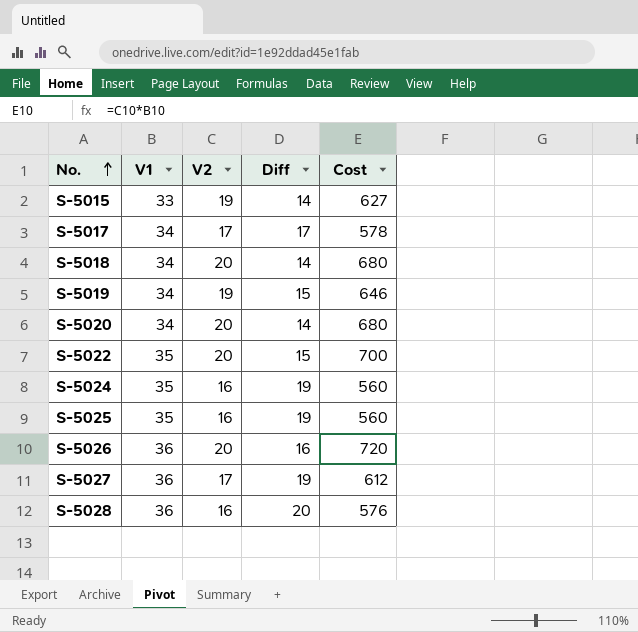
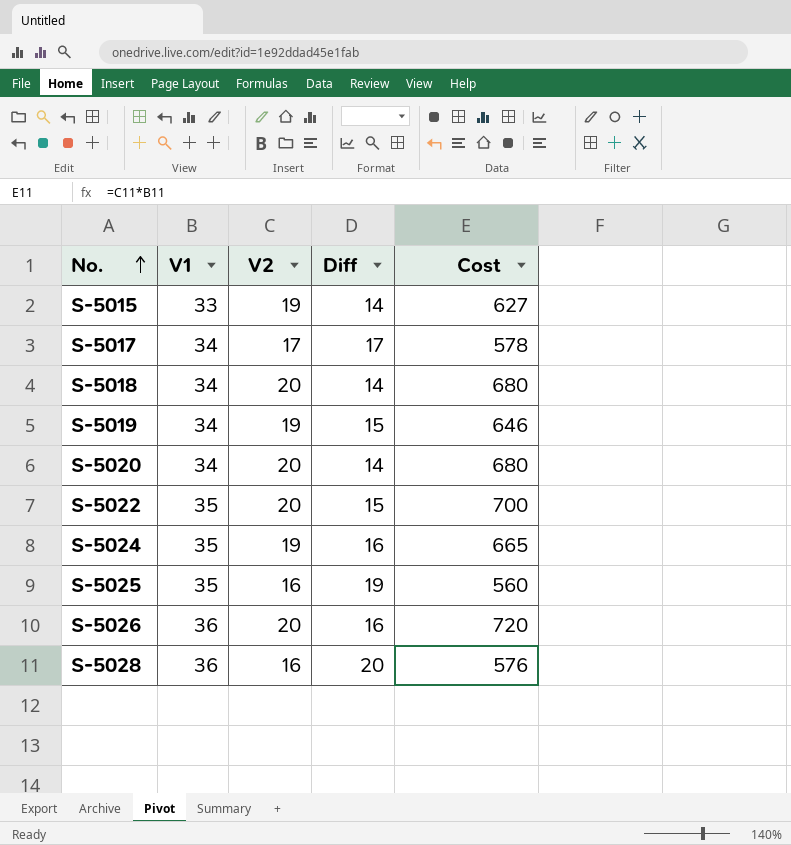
row S-5027: 36 | 17 | 19 | 612 -> none
S-5024 | V2: 16 -> 19
S-5024 | Diff: 19 -> 16
S-5024 | Cost: 560 -> 665

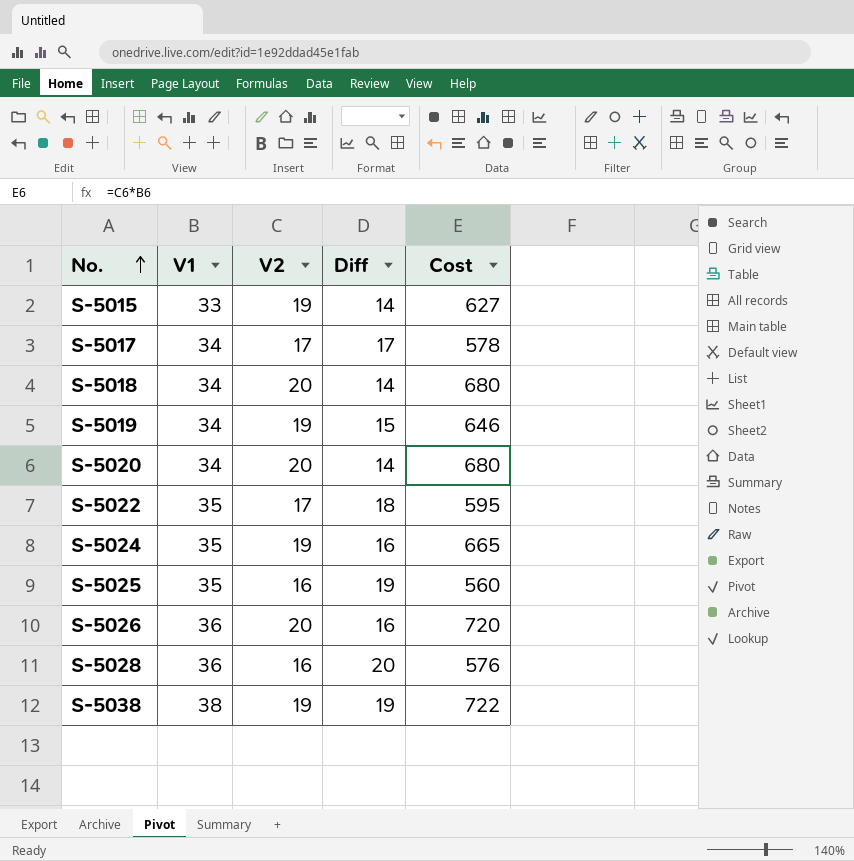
S-5022 | V2: 20 -> 17
S-5022 | Diff: 15 -> 18
S-5022 | Cost: 700 -> 595
row S-5038: none -> 38 | 19 | 19 | 722

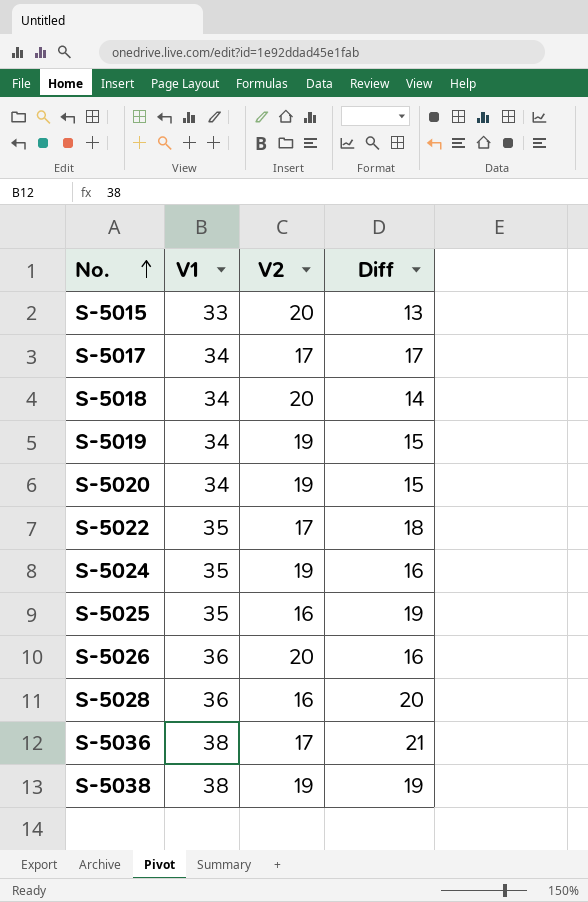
column Cost | formula: [V1] * [V2] -> none
S-5015 | V2: 19 -> 20
S-5015 | Diff: 14 -> 13
S-5020 | V2: 20 -> 19
S-5020 | Diff: 14 -> 15
row S-5036: none -> 38 | 17 | 21

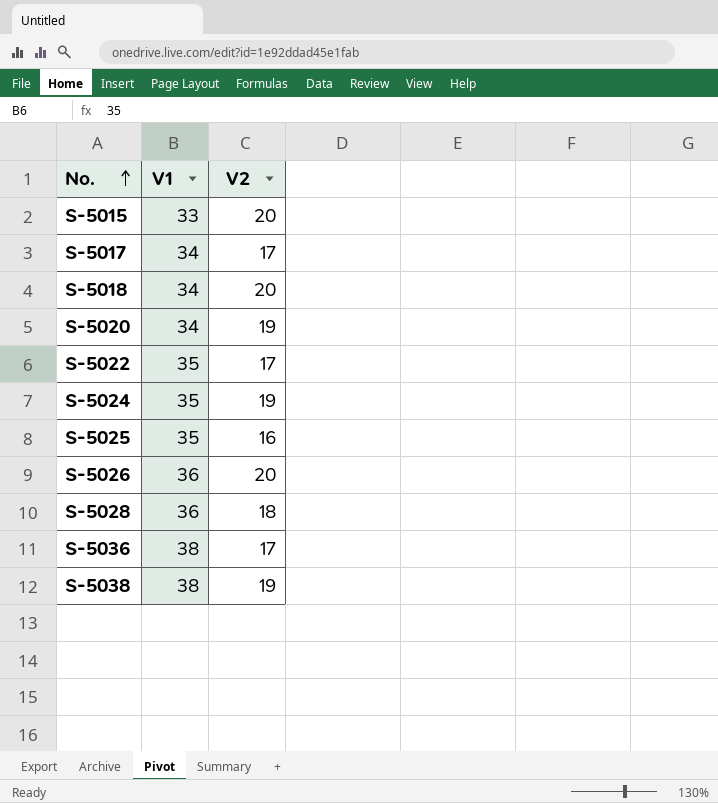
column Diff | formula: [V1] - [V2] -> none
row S-5019: 34 | 19 | 15 -> none
S-5028 | V2: 16 -> 18

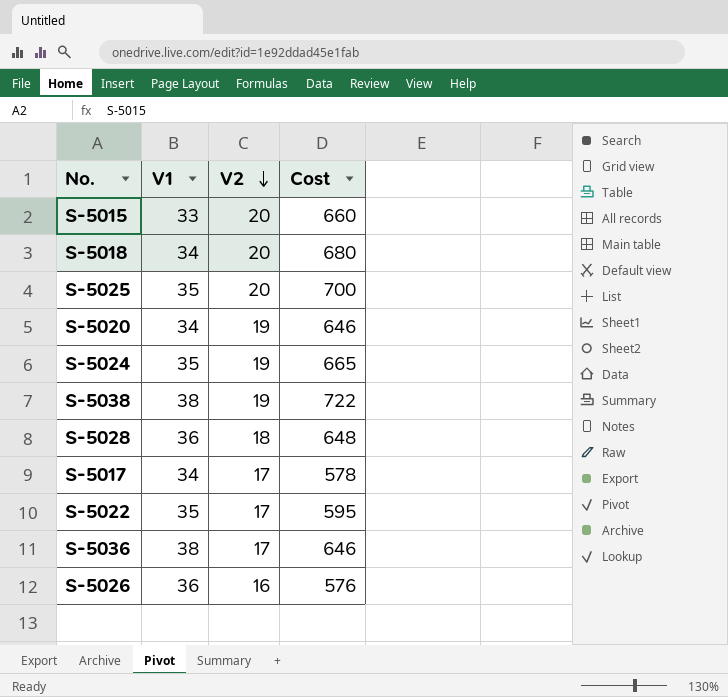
row order: No. ascending -> V2 descending
column Cost | formula: none -> [V1] * [V2]
S-5025 | V2: 16 -> 20
S-5026 | V2: 20 -> 16

